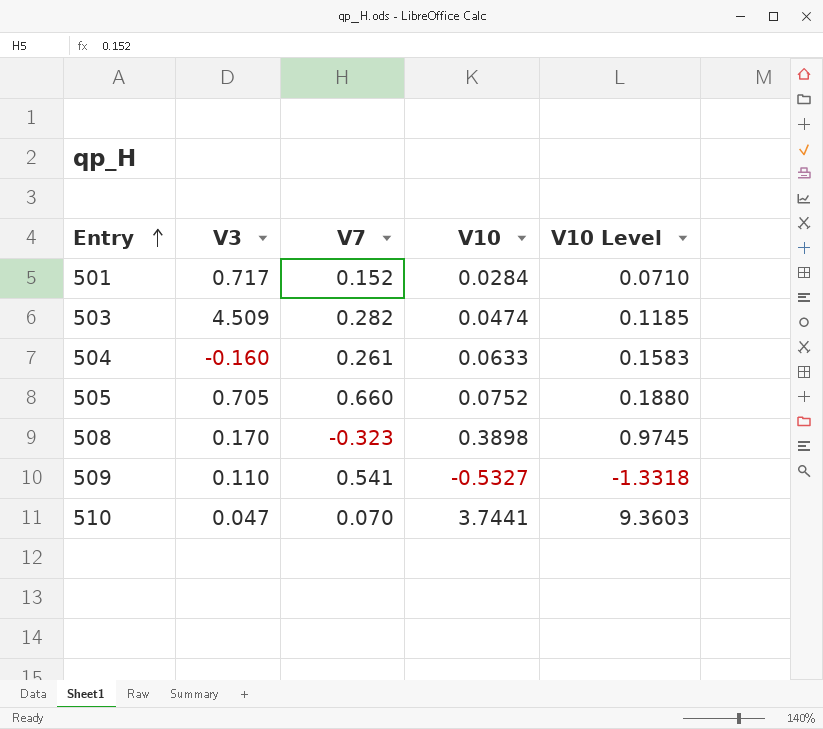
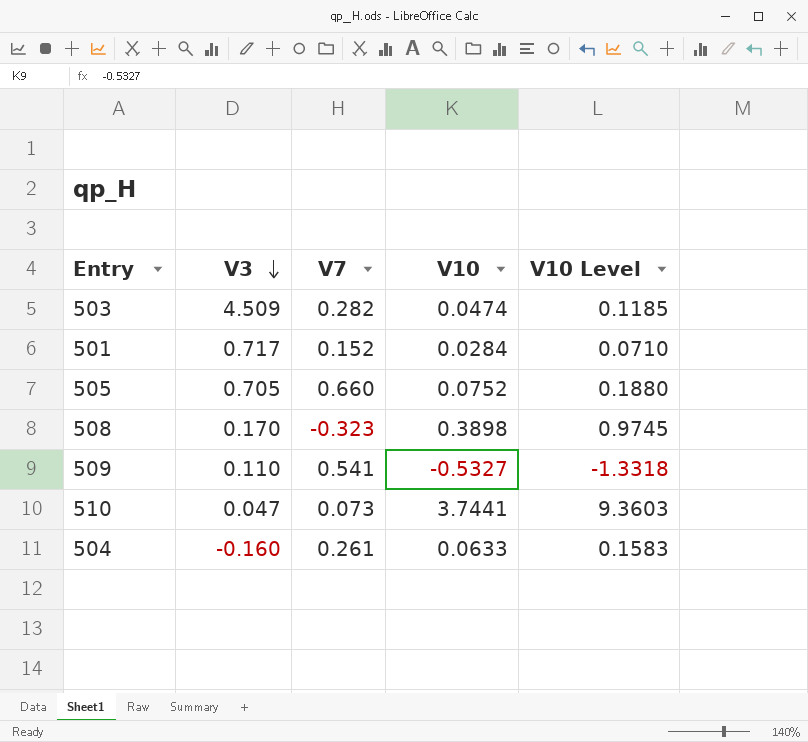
row order: Entry ascending -> V3 descending
510 | V7: 0.070 -> 0.073

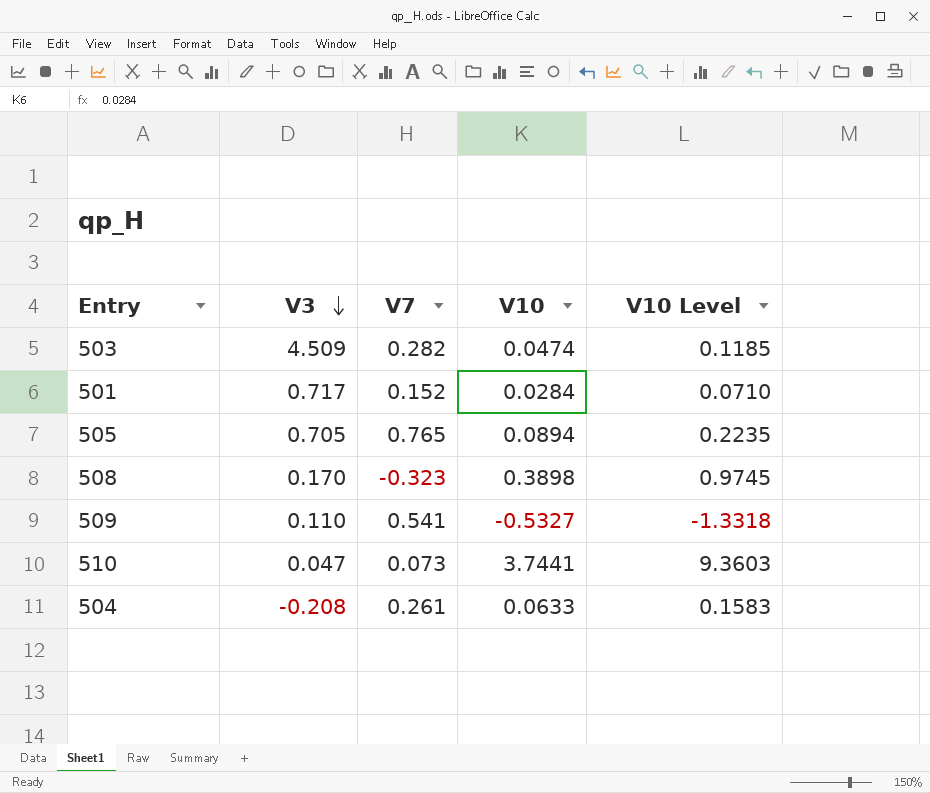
505 | V7: 0.660 -> 0.765
505 | V10: 0.0752 -> 0.0894
505 | V10 Level: 0.1880 -> 0.2235
504 | V3: -0.160 -> -0.208

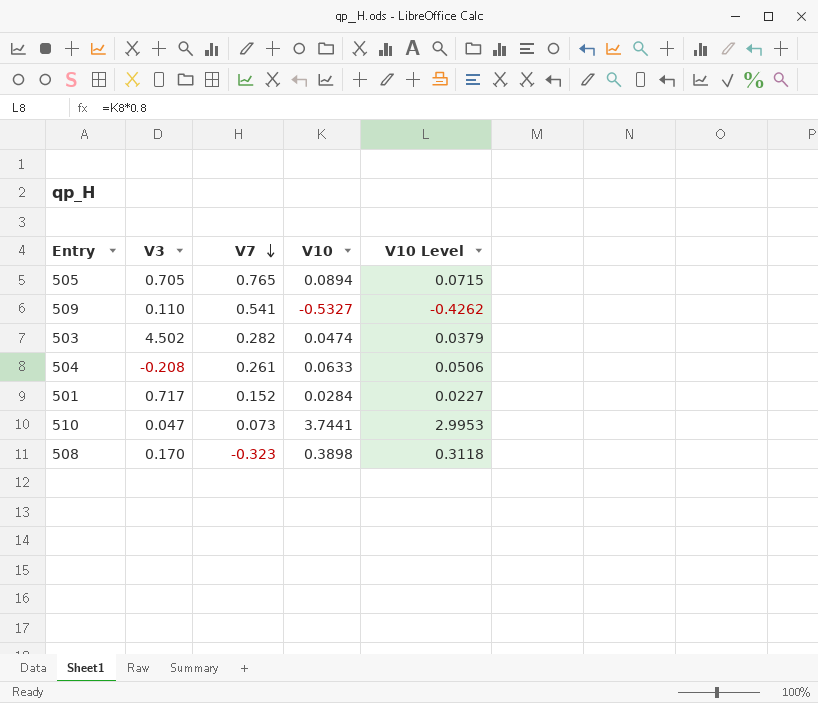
row order: V3 descending -> V7 descending
column V10 Level | formula: [V10] * 2.5 -> [V10] * 0.8
503 | V3: 4.509 -> 4.502

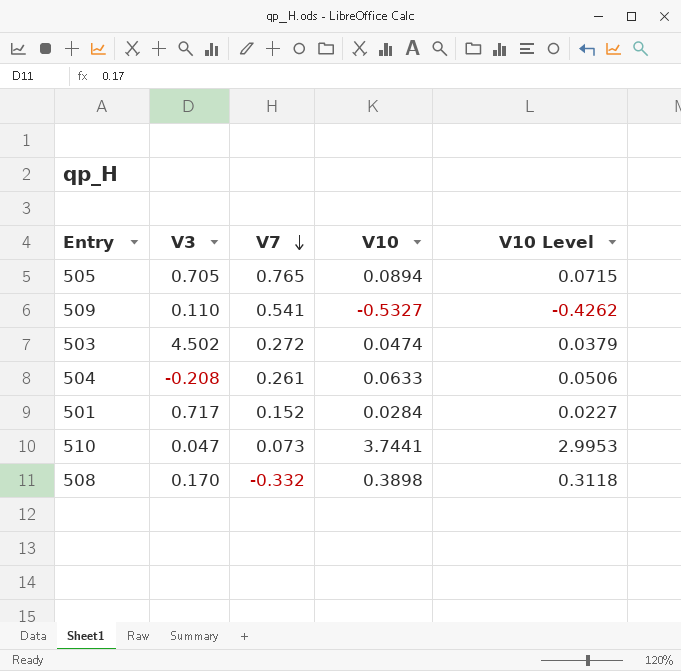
503 | V7: 0.282 -> 0.272
508 | V7: -0.323 -> -0.332

